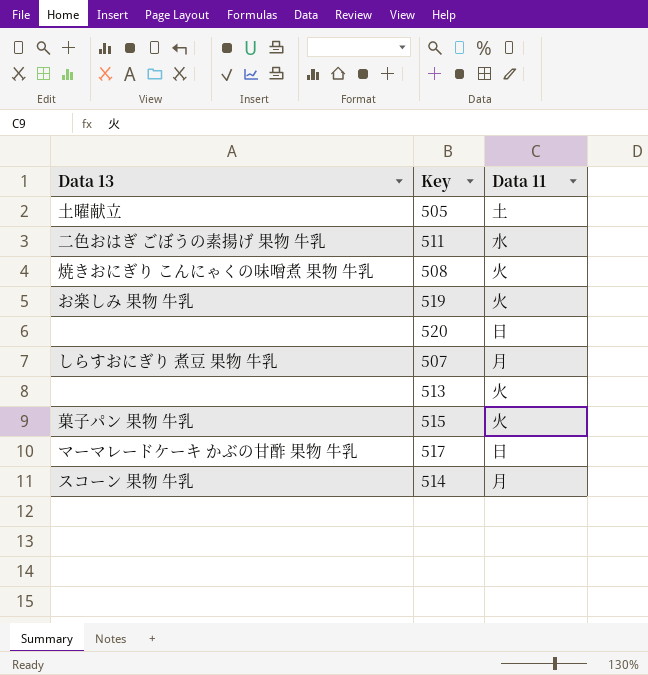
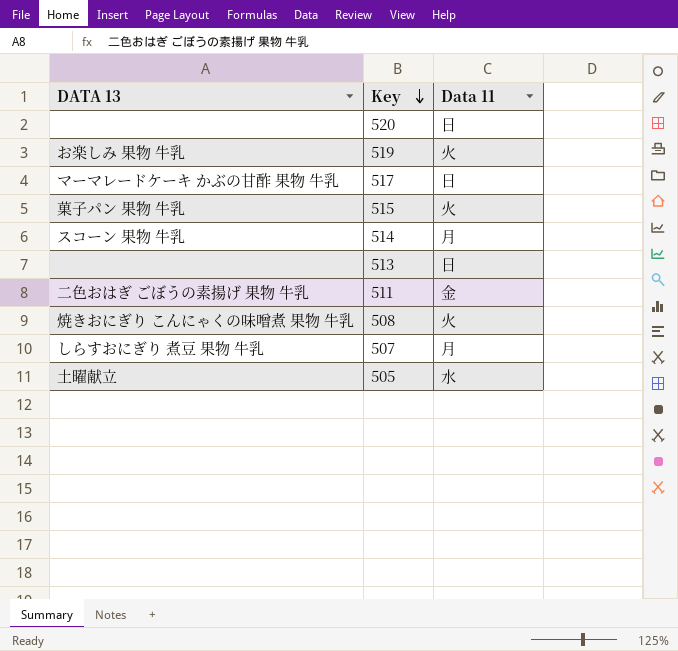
row order: none -> Key descending
column name: Data 13 -> DATA 13
513 | Data 11: 火 -> 日
511 | Data 11: 水 -> 金
505 | Data 11: 土 -> 水

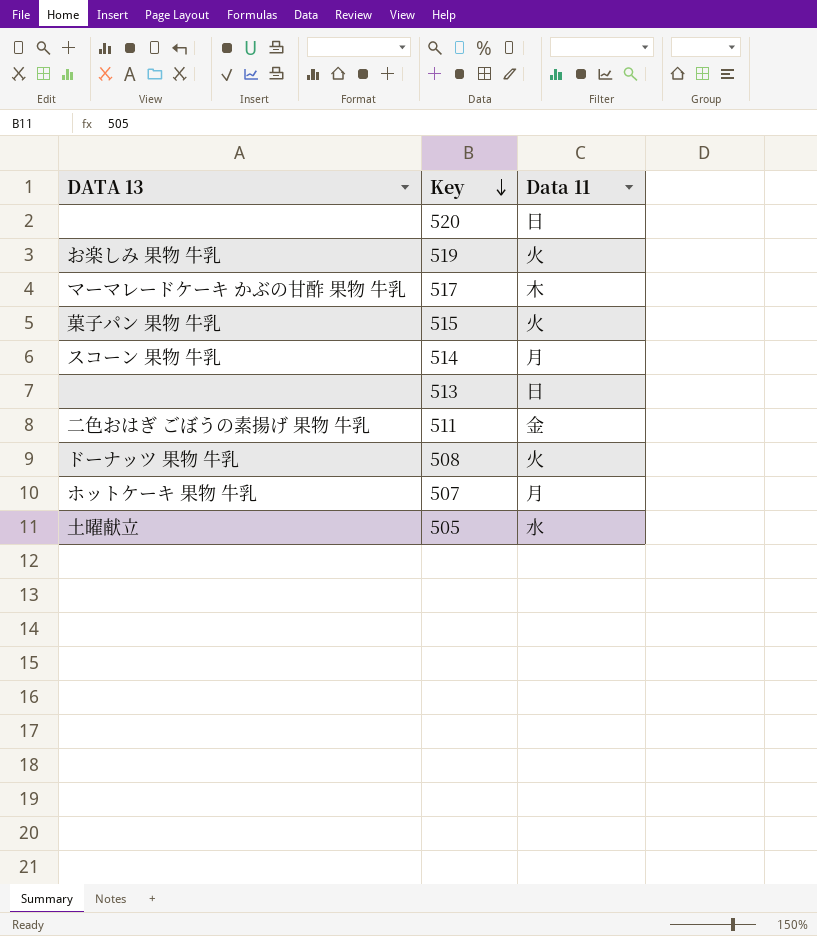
517 | Data 11: 日 -> 木
508 | DATA 13: 焼きおにぎり こんにゃくの味噌煮 果物 牛乳 -> ドーナッツ 果物 牛乳
507 | DATA 13: しらすおにぎり 煮豆 果物 牛乳 -> ホットケーキ 果物 牛乳

